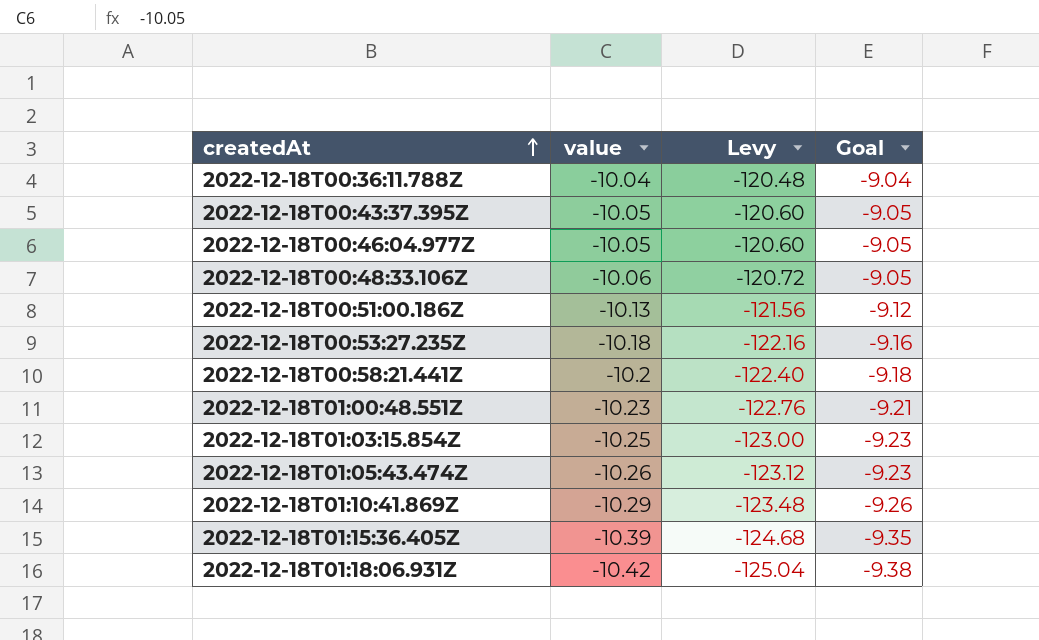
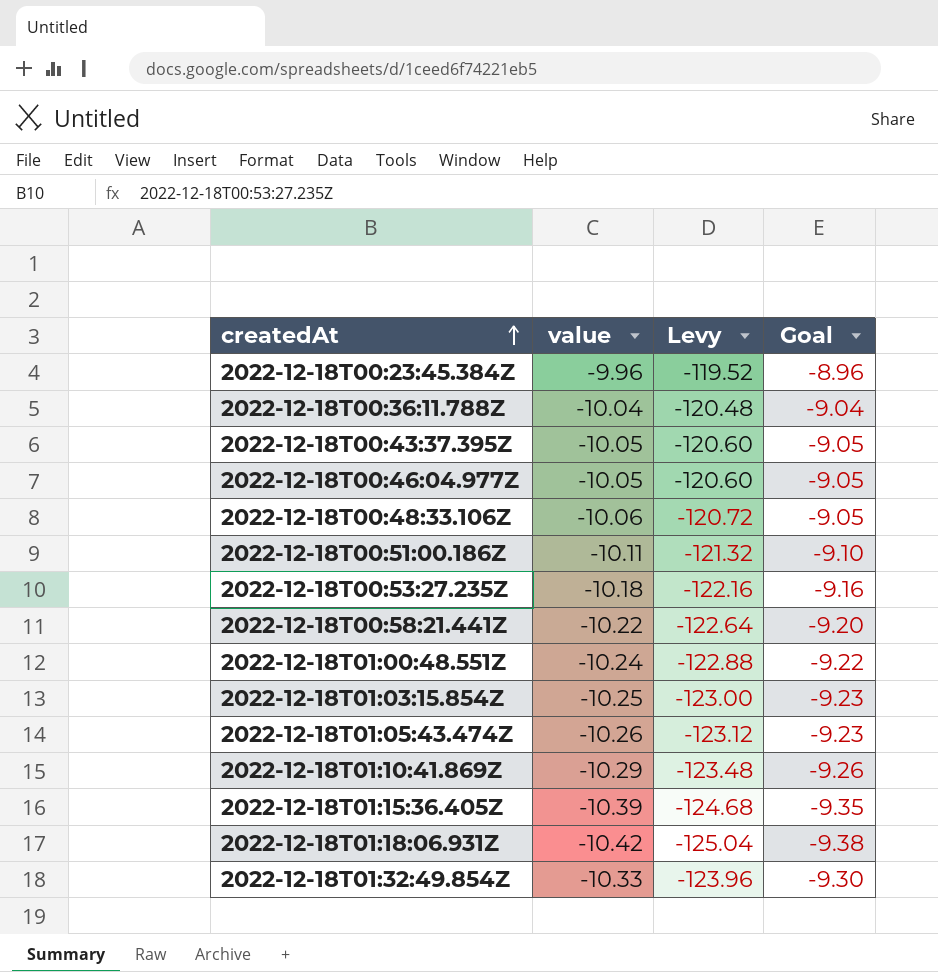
row 2022-12-18T00:23:45.384Z: none -> -9.96 | -119.52 | -8.96
2022-12-18T00:51:00.186Z | value: -10.13 -> -10.11
2022-12-18T00:51:00.186Z | Levy: -121.56 -> -121.32
2022-12-18T00:51:00.186Z | Goal: -9.12 -> -9.10
2022-12-18T00:58:21.441Z | value: -10.2 -> -10.22
2022-12-18T00:58:21.441Z | Levy: -122.40 -> -122.64
2022-12-18T00:58:21.441Z | Goal: -9.18 -> -9.20
2022-12-18T01:00:48.551Z | value: -10.23 -> -10.24
2022-12-18T01:00:48.551Z | Levy: -122.76 -> -122.88
2022-12-18T01:00:48.551Z | Goal: -9.21 -> -9.22
row 2022-12-18T01:32:49.854Z: none -> -10.33 | -123.96 | -9.30

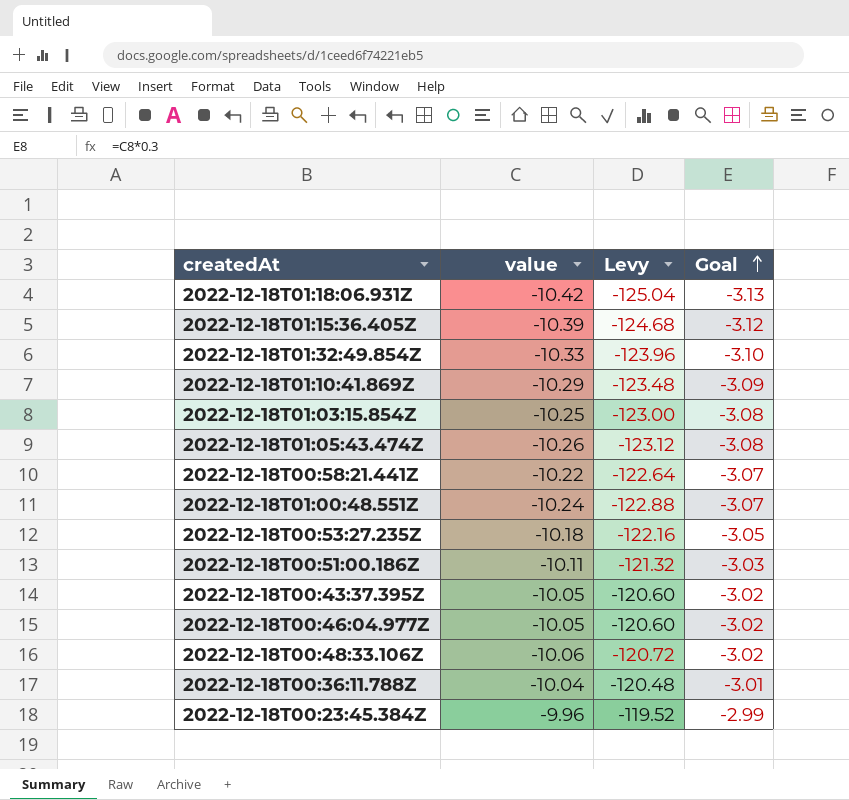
row order: createdAt ascending -> Goal ascending
column Goal | formula: [value] * 0.9 -> [value] * 0.3

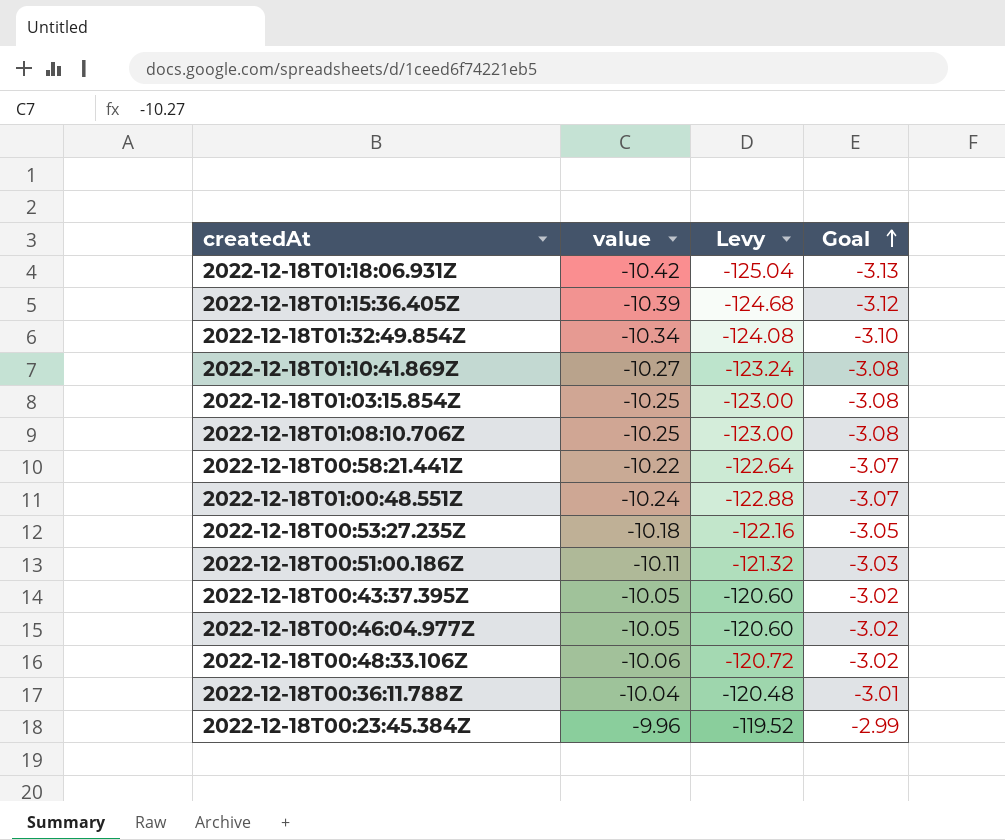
row 2022-12-18T01:05:43.474Z: -10.26 | -123.12 | -3.08 -> none
2022-12-18T01:32:49.854Z | value: -10.33 -> -10.34
2022-12-18T01:32:49.854Z | Levy: -123.96 -> -124.08
2022-12-18T01:10:41.869Z | value: -10.29 -> -10.27
2022-12-18T01:10:41.869Z | Levy: -123.48 -> -123.24
2022-12-18T01:10:41.869Z | Goal: -3.09 -> -3.08
row 2022-12-18T01:08:10.706Z: none -> -10.25 | -123.00 | -3.08

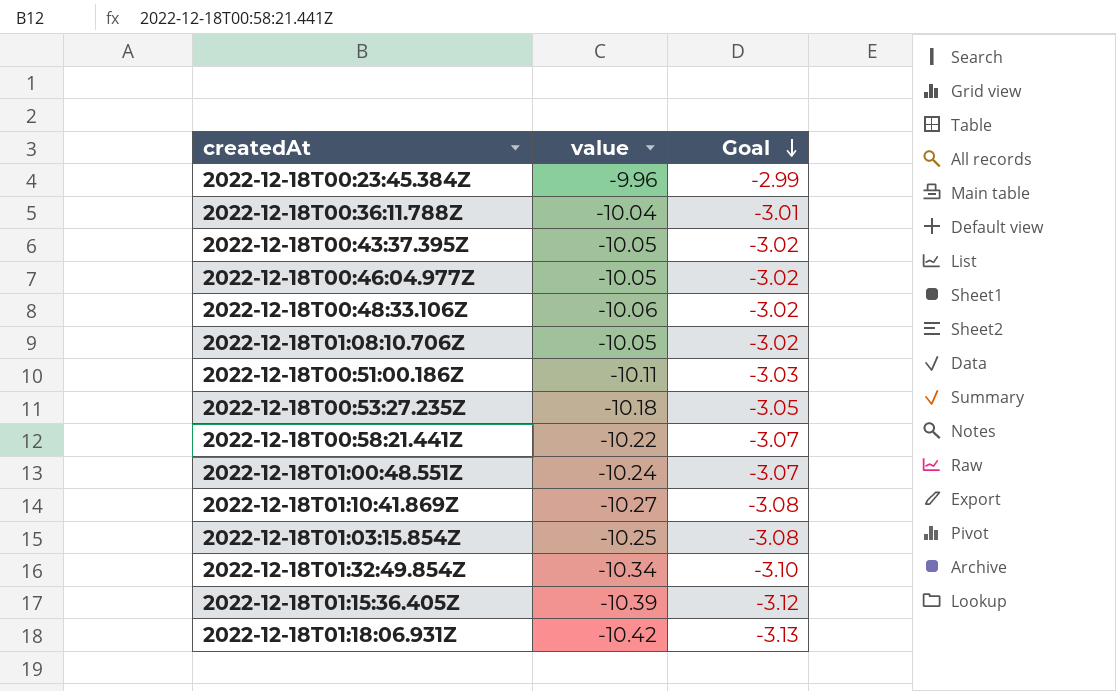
row order: Goal ascending -> Goal descending
column Levy | formula: [value] * 12 -> none
2022-12-18T01:08:10.706Z | value: -10.25 -> -10.05
2022-12-18T01:08:10.706Z | Goal: -3.08 -> -3.02

